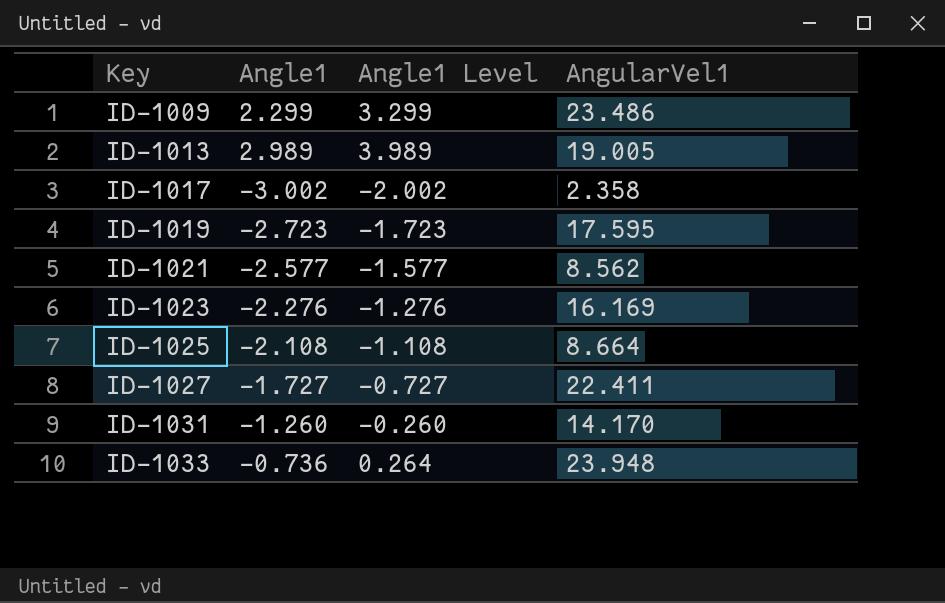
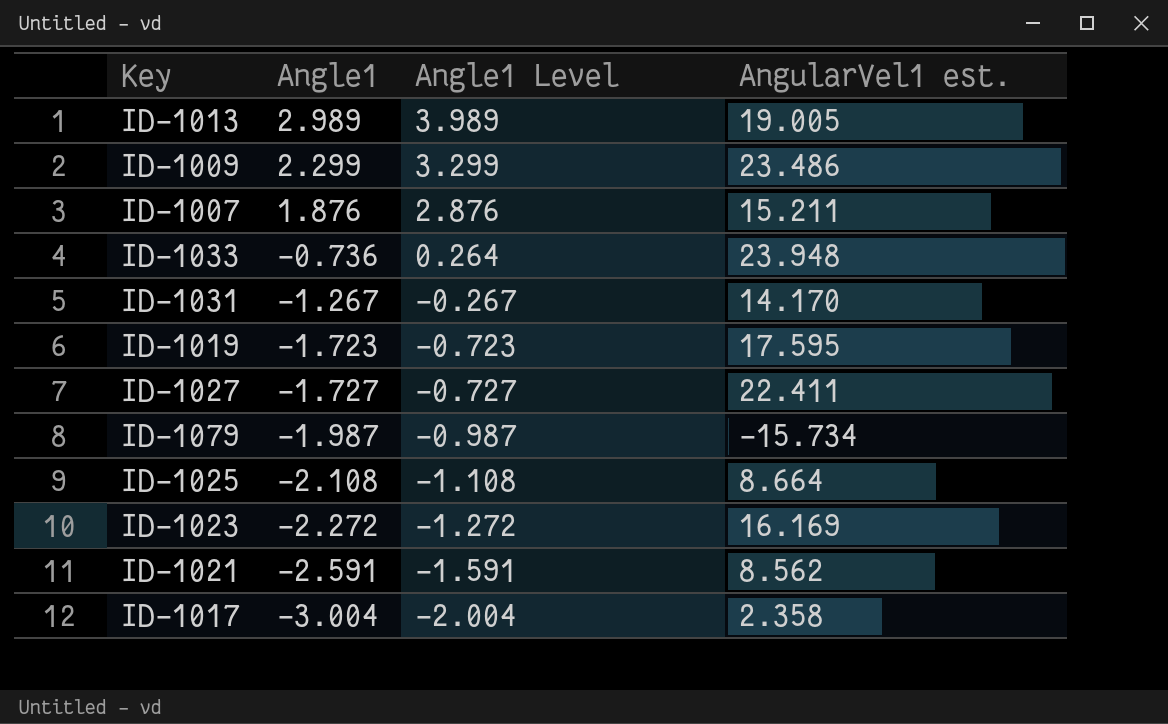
row order: Key ascending -> Angle1 descending
column name: AngularVel1 -> AngularVel1 est.
row ID-1007: none -> 1.876 | 2.876 | 15.211
ID-1031 | Angle1: -1.260 -> -1.267
ID-1031 | Angle1 Level: -0.260 -> -0.267
ID-1019 | Angle1: -2.723 -> -1.723
ID-1019 | Angle1 Level: -1.723 -> -0.723
row ID-1079: none -> -1.987 | -0.987 | -15.734
ID-1023 | Angle1: -2.276 -> -2.272
ID-1023 | Angle1 Level: -1.276 -> -1.272
ID-1021 | Angle1: -2.577 -> -2.591
ID-1021 | Angle1 Level: -1.577 -> -1.591
ID-1017 | Angle1: -3.002 -> -3.004
ID-1017 | Angle1 Level: -2.002 -> -2.004

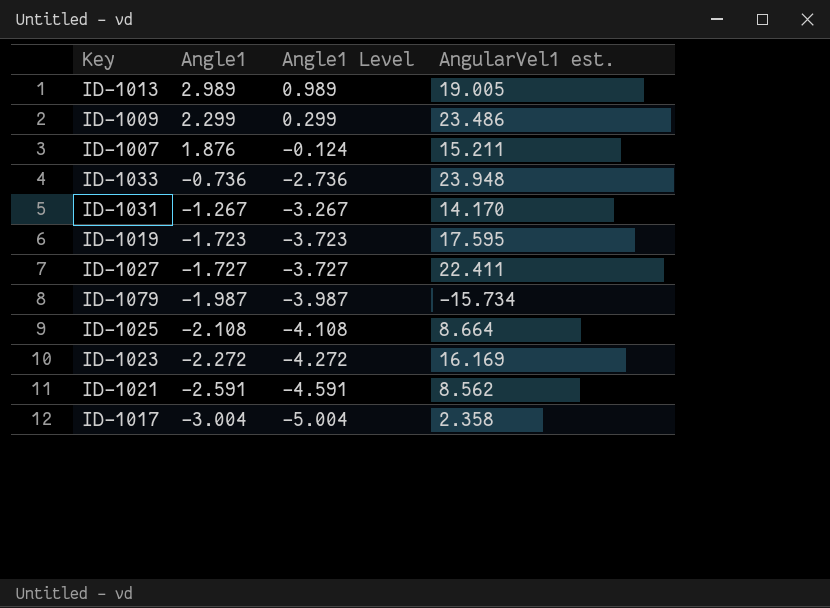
column Angle1 Level | formula: [Angle1] + 1 -> [Angle1] - 2

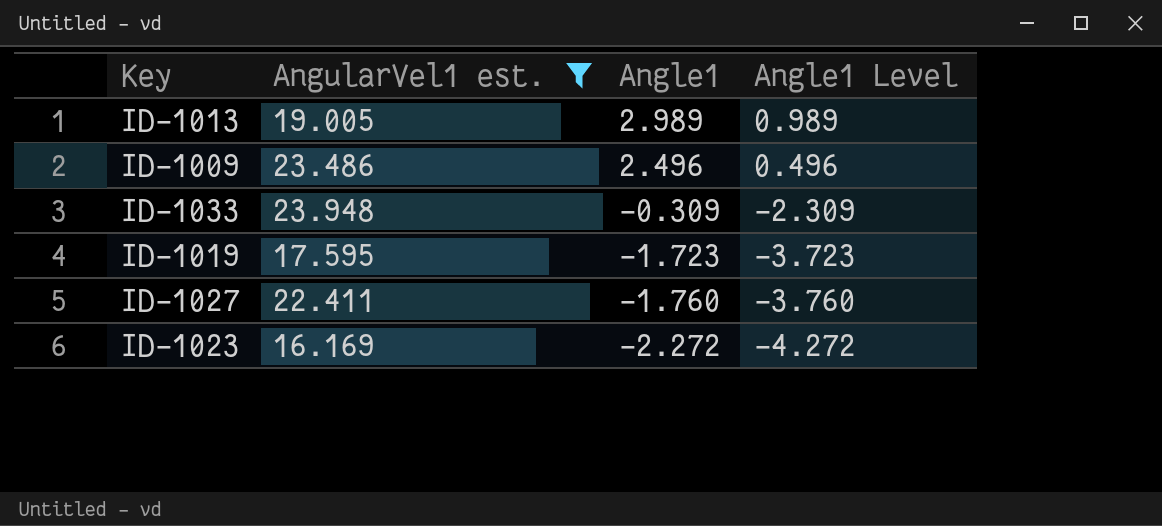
filter: none -> AngularVel1 est. >= 16.169
column AngularVel1 est. | position: 4 -> 2
ID-1009 | Angle1: 2.299 -> 2.496
ID-1009 | Angle1 Level: 0.299 -> 0.496
ID-1033 | Angle1: -0.736 -> -0.309
ID-1033 | Angle1 Level: -2.736 -> -2.309
ID-1027 | Angle1: -1.727 -> -1.760
ID-1027 | Angle1 Level: -3.727 -> -3.760

